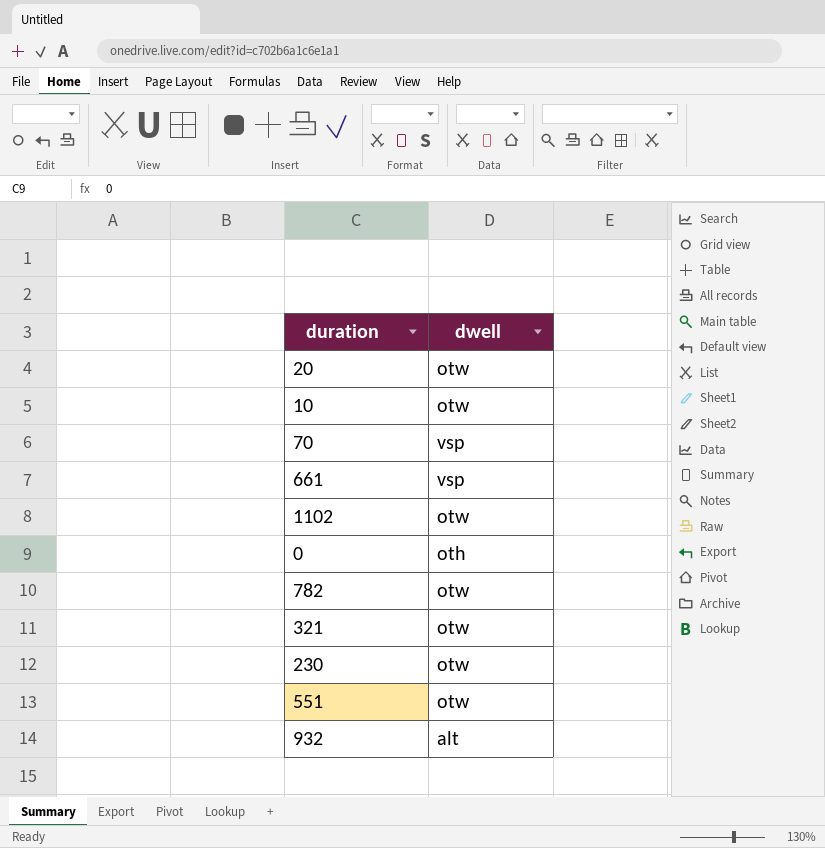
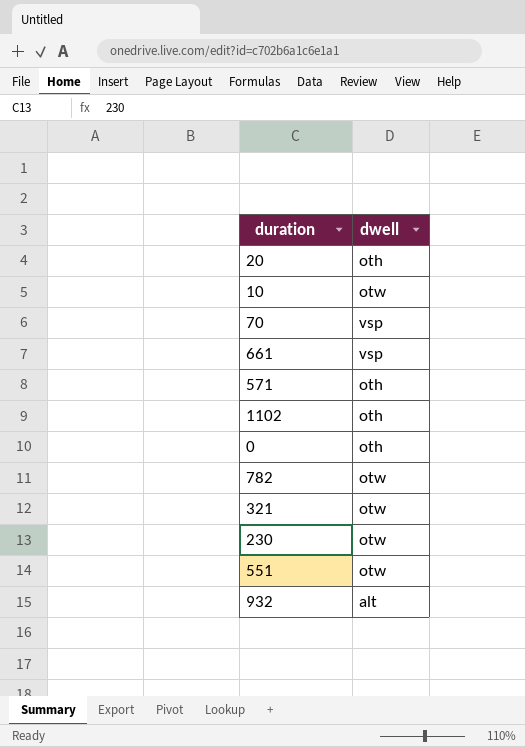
20 | dwell: otw -> oth
row 571: none -> oth
1102 | dwell: otw -> oth

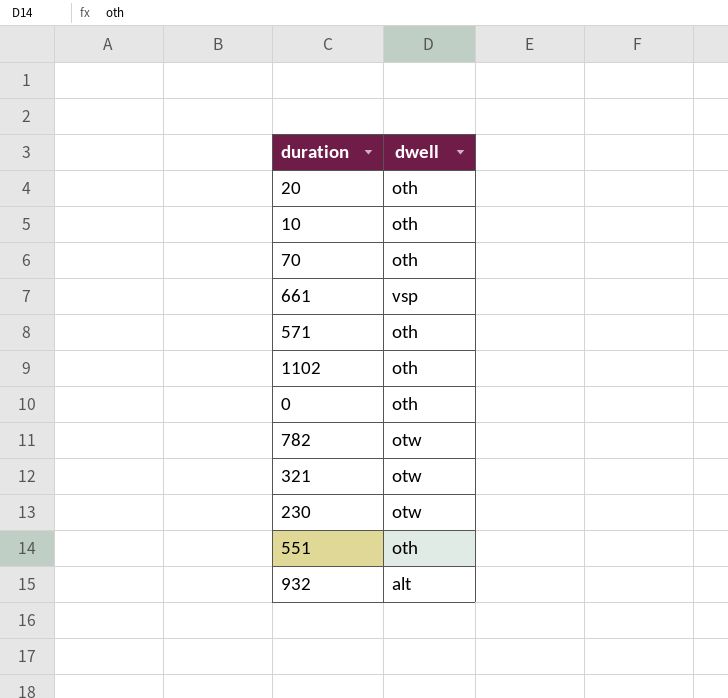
10 | dwell: otw -> oth
70 | dwell: vsp -> oth
551 | dwell: otw -> oth

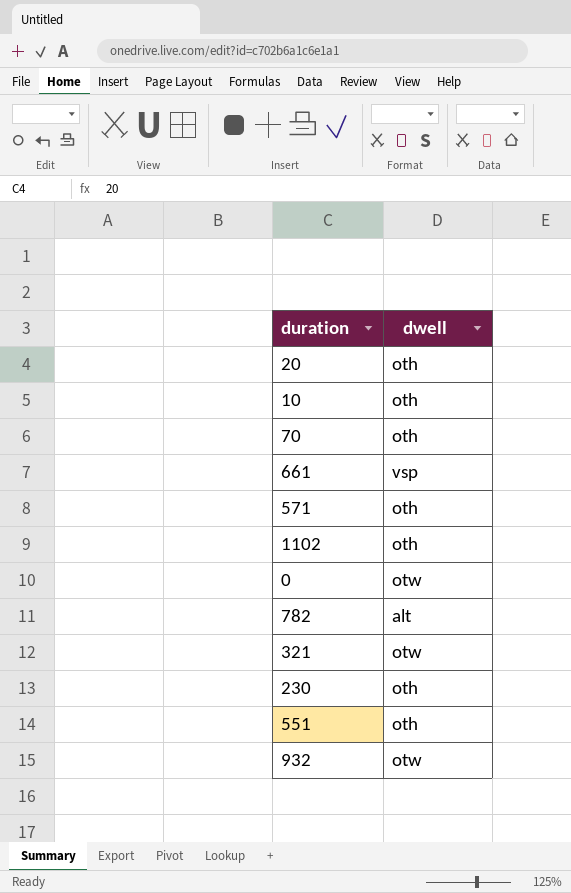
0 | dwell: oth -> otw
782 | dwell: otw -> alt
230 | dwell: otw -> oth
932 | dwell: alt -> otw

